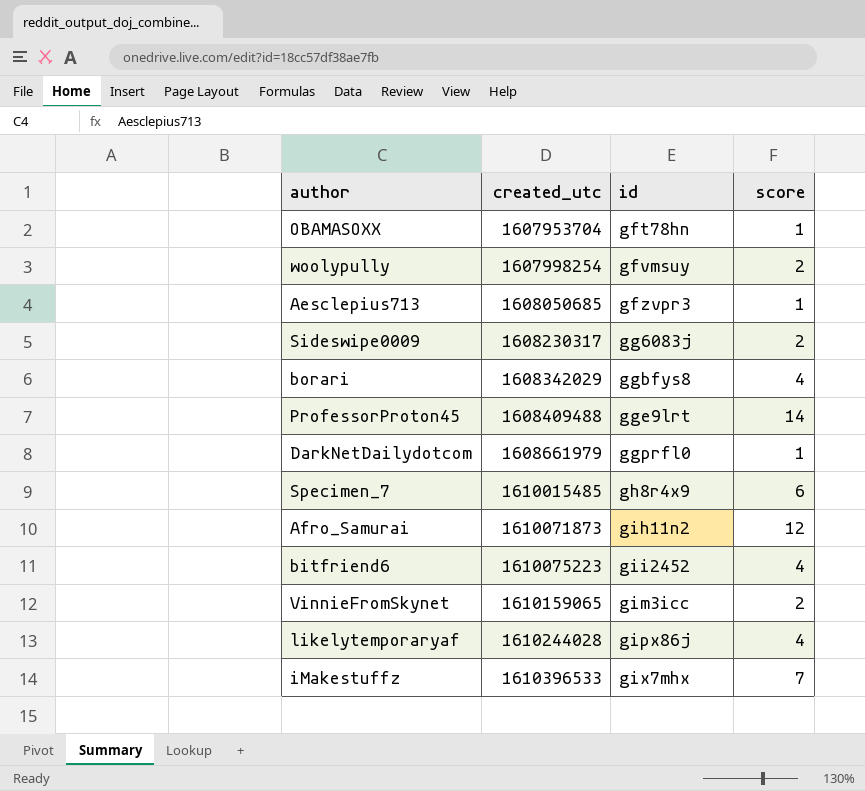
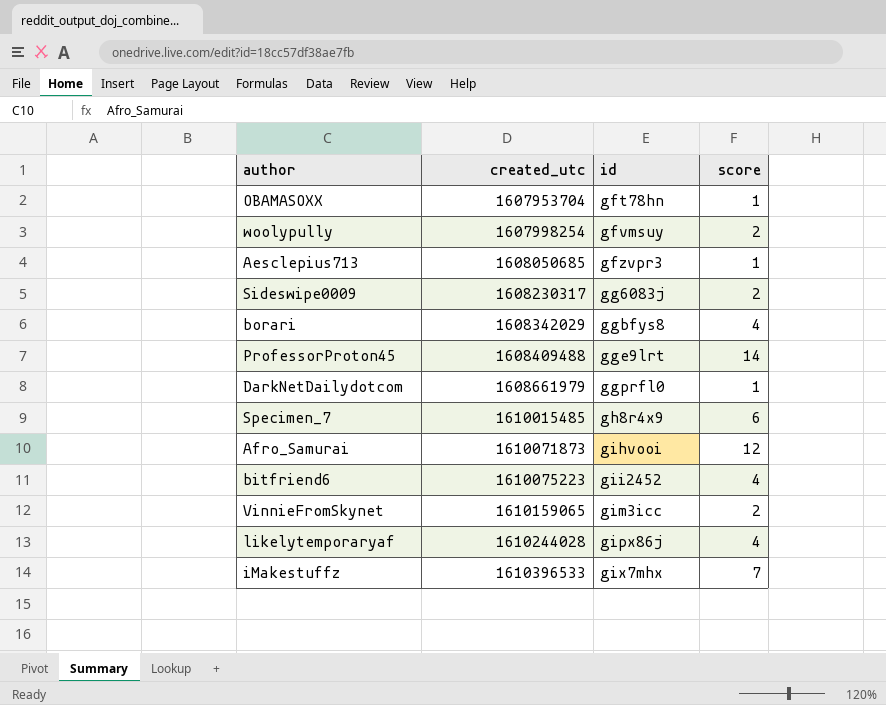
Afro_Samurai | id: gih11n2 -> gihvooi

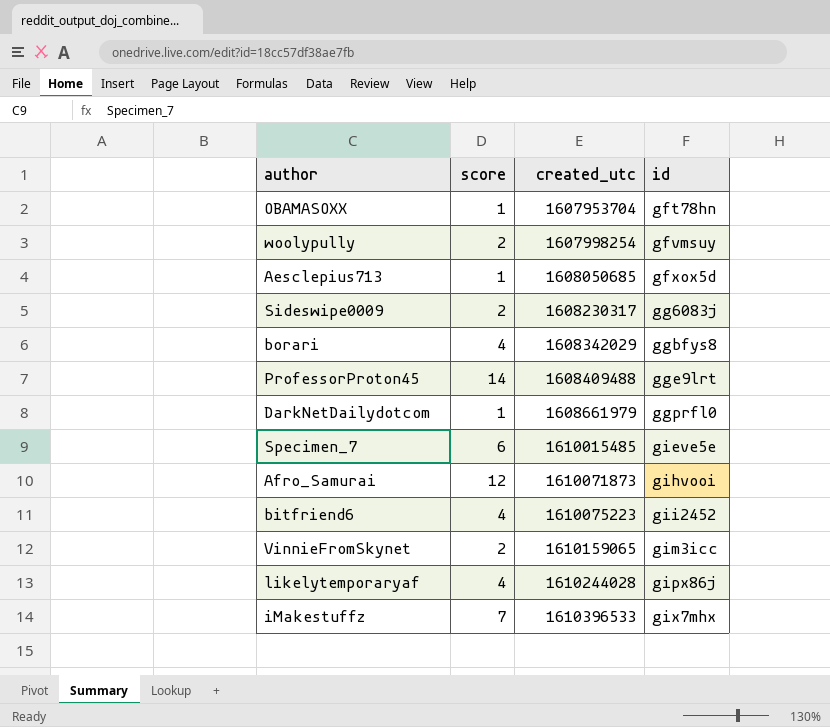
column score | position: 4 -> 2
Aesclepius713 | id: gfzvpr3 -> gfxox5d
Specimen_7 | id: gh8r4x9 -> gieve5e

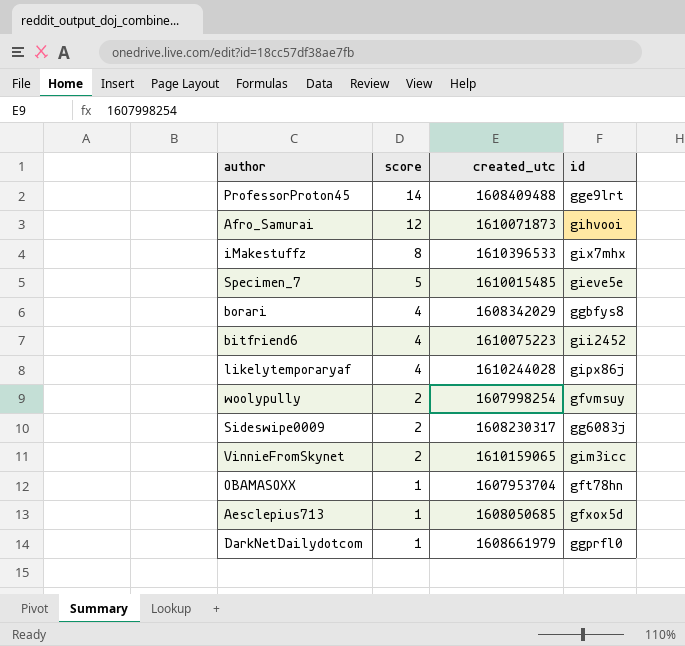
row order: created_utc ascending -> score descending
iMakestuffz | score: 7 -> 8
Specimen_7 | score: 6 -> 5

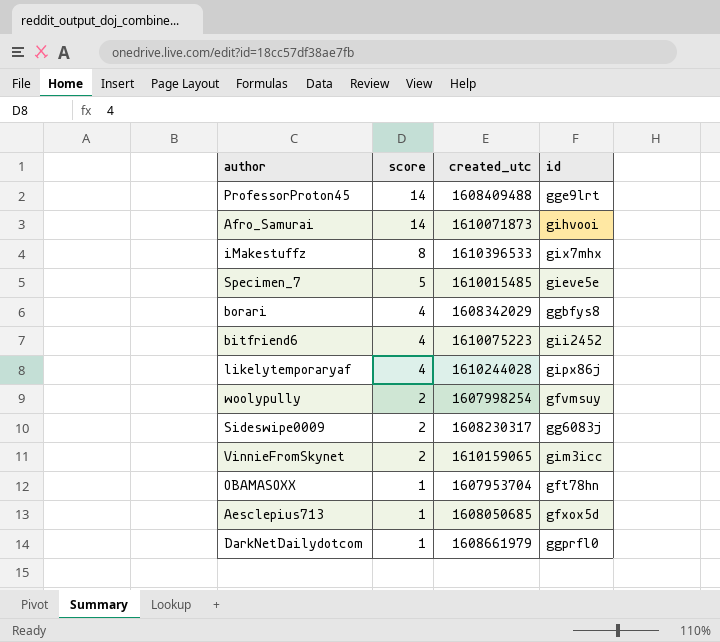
Afro_Samurai | score: 12 -> 14

